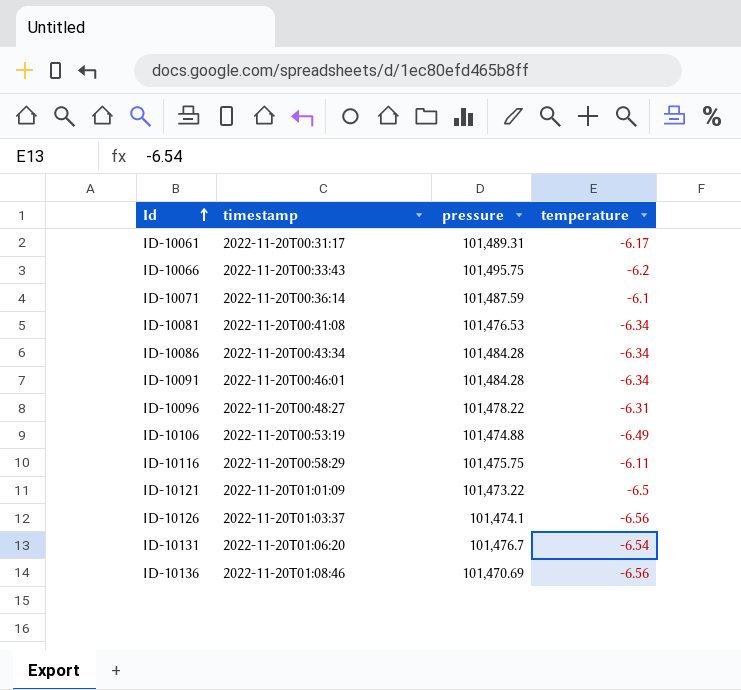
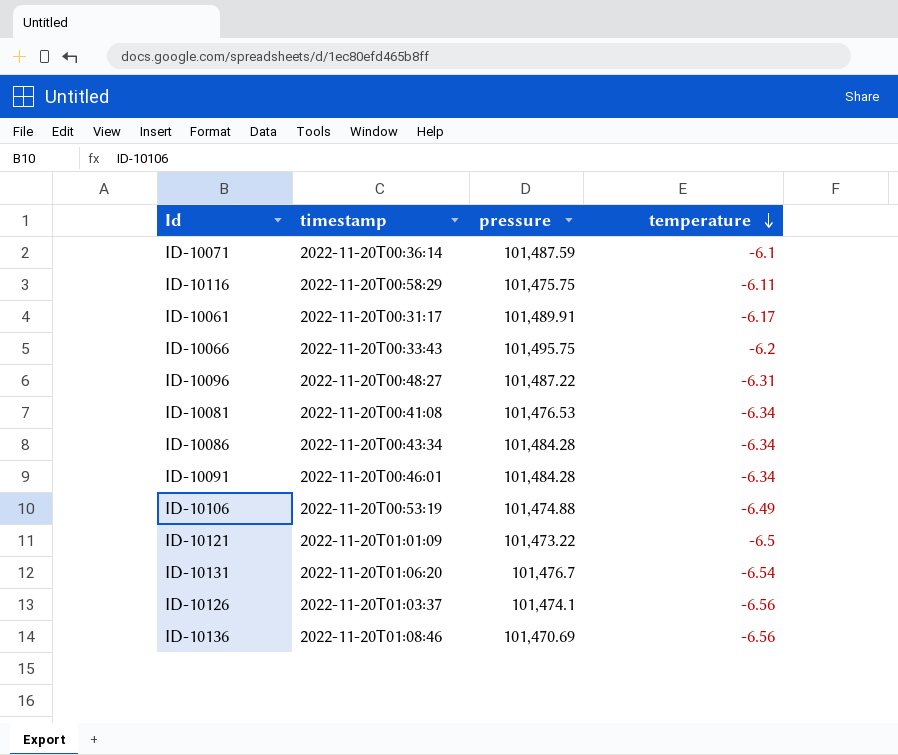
row order: Id ascending -> temperature descending
ID-10061 | pressure: 101,489.31 -> 101,489.91
ID-10096 | pressure: 101,478.22 -> 101,487.22

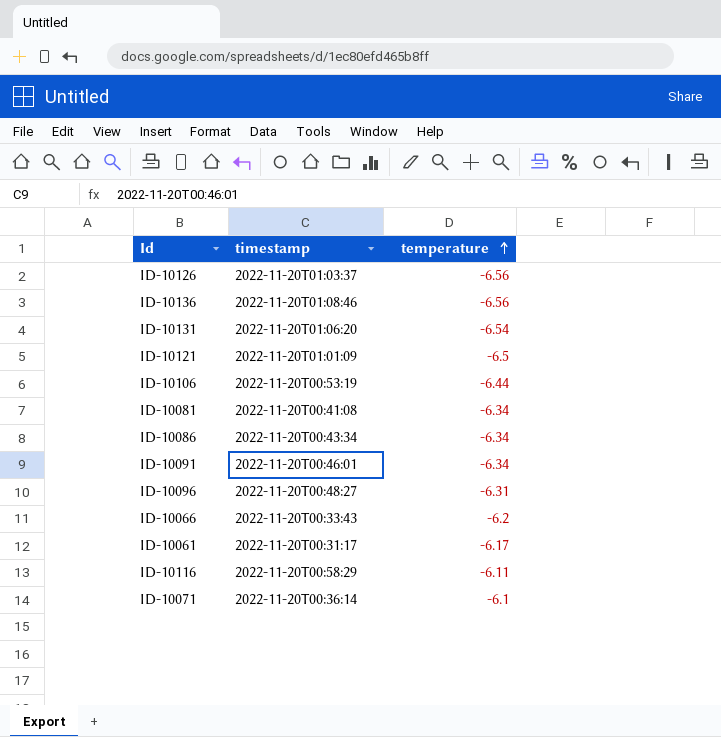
row order: temperature descending -> temperature ascending
column pressure | position: 3 -> none
ID-10106 | temperature: -6.49 -> -6.44

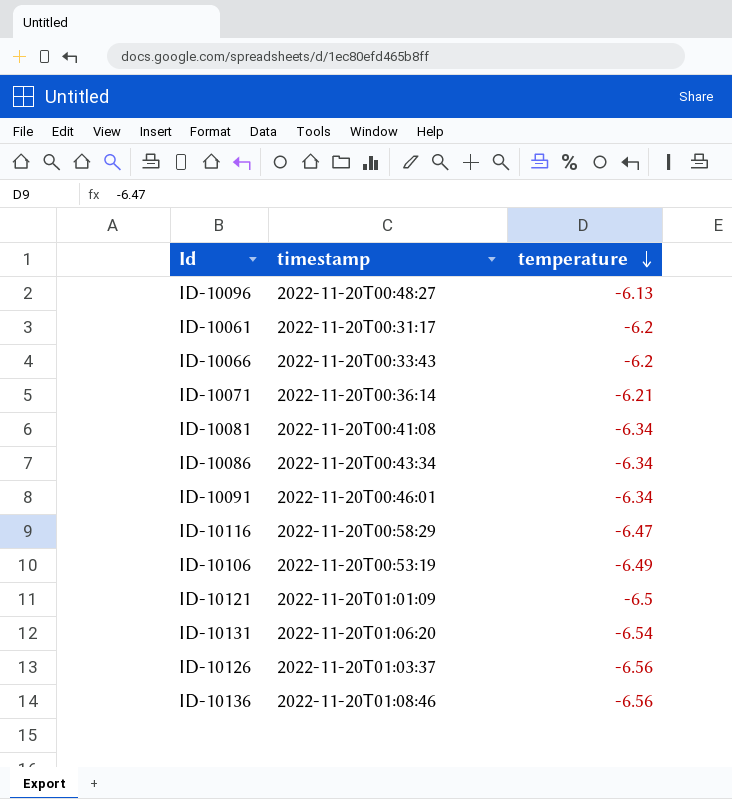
row order: temperature ascending -> temperature descending
ID-10096 | temperature: -6.31 -> -6.13
ID-10061 | temperature: -6.17 -> -6.2
ID-10071 | temperature: -6.1 -> -6.21
ID-10116 | temperature: -6.11 -> -6.47
ID-10106 | temperature: -6.44 -> -6.49

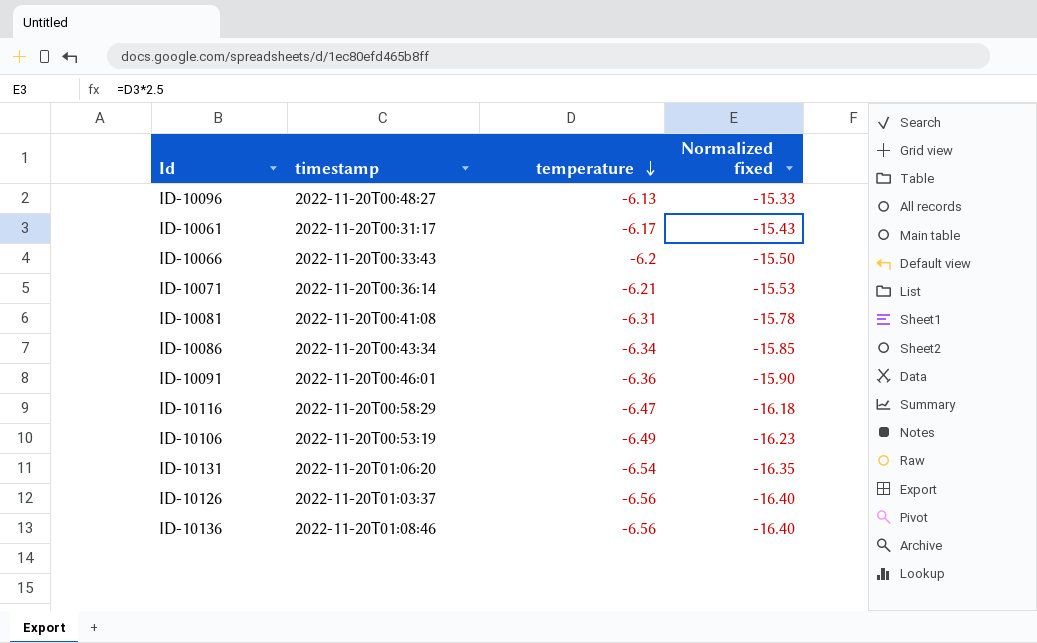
column Normalized fixed | formula: none -> [temperature] * 2.5
row ID-10121: 2022-11-20T01:01:09 | -6.5 -> none
ID-10061 | temperature: -6.2 -> -6.17
ID-10081 | temperature: -6.34 -> -6.31
ID-10091 | temperature: -6.34 -> -6.36

